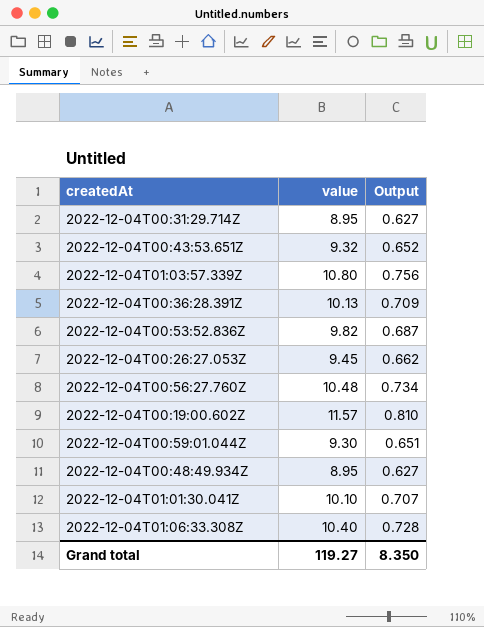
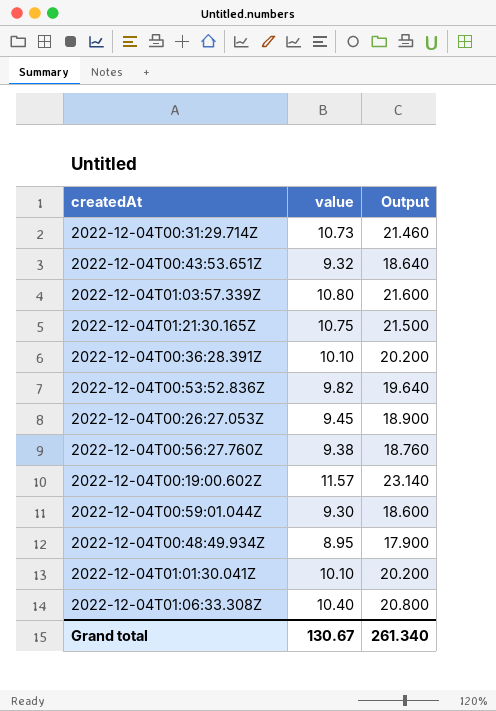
column Output | formula: [value] * 0.07 -> [value] * 2
2022-12-04T00:31:29.714Z | value: 8.95 -> 10.73
row 2022-12-04T01:21:30.165Z: none -> 10.75 | 21.500
2022-12-04T00:36:28.391Z | value: 10.13 -> 10.10
2022-12-04T00:56:27.760Z | value: 10.48 -> 9.38
Grand total | value: 119.27 -> 130.67
Grand total | Output: 8.350 -> 261.340

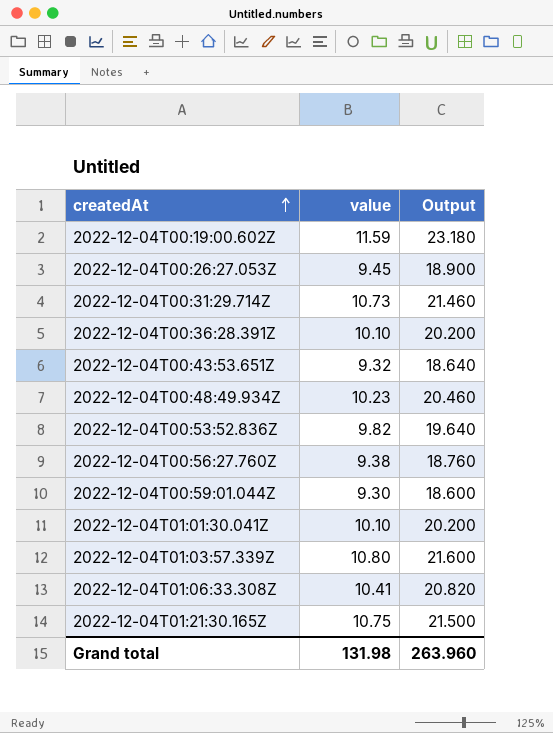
row order: none -> createdAt ascending
2022-12-04T00:19:00.602Z | value: 11.57 -> 11.59
2022-12-04T00:19:00.602Z | Output: 23.140 -> 23.180
2022-12-04T00:48:49.934Z | value: 8.95 -> 10.23
2022-12-04T00:48:49.934Z | Output: 17.900 -> 20.460
2022-12-04T01:06:33.308Z | value: 10.40 -> 10.41
2022-12-04T01:06:33.308Z | Output: 20.800 -> 20.820
Grand total | value: 130.67 -> 131.98
Grand total | Output: 261.340 -> 263.960

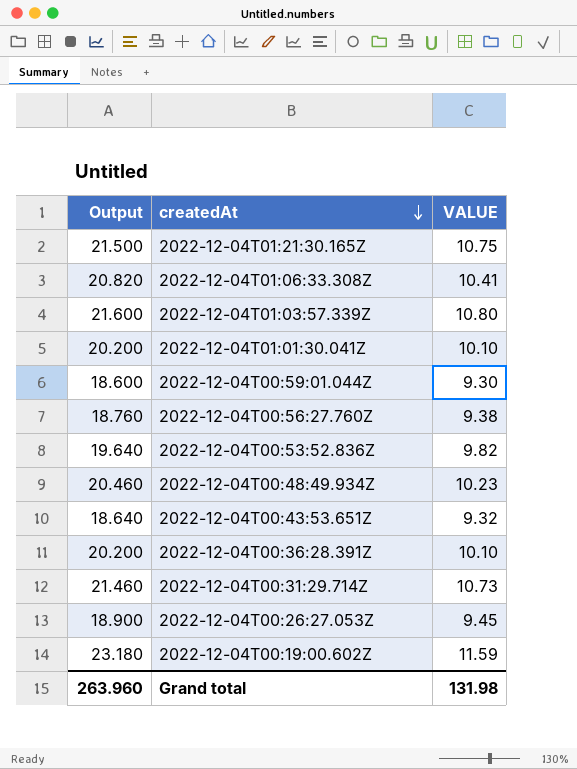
row order: createdAt ascending -> createdAt descending
column Output | position: 3 -> 1
column name: value -> VALUE

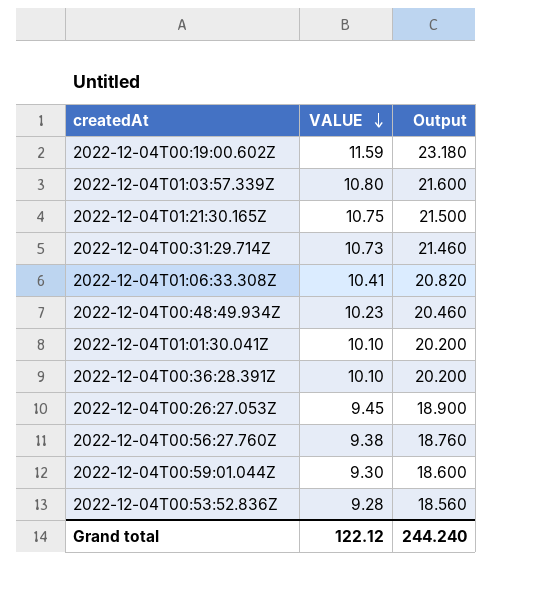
row order: createdAt descending -> VALUE descending
column Output | position: 1 -> 3
row 2022-12-04T00:43:53.651Z: 18.640 | 9.32 -> none
2022-12-04T00:53:52.836Z | VALUE: 9.82 -> 9.28
2022-12-04T00:53:52.836Z | Output: 19.640 -> 18.560
Grand total | VALUE: 131.98 -> 122.12
Grand total | Output: 263.960 -> 244.240

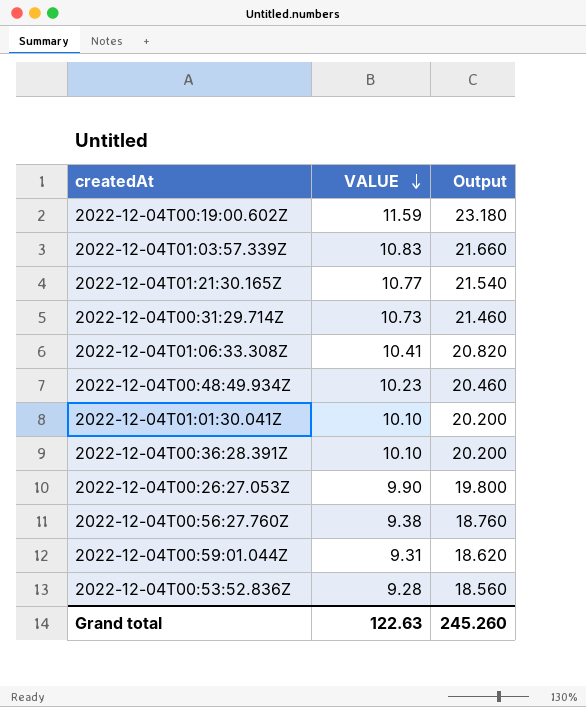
2022-12-04T01:03:57.339Z | VALUE: 10.80 -> 10.83
2022-12-04T01:03:57.339Z | Output: 21.600 -> 21.660
2022-12-04T01:21:30.165Z | VALUE: 10.75 -> 10.77
2022-12-04T01:21:30.165Z | Output: 21.500 -> 21.540
2022-12-04T00:26:27.053Z | VALUE: 9.45 -> 9.90
2022-12-04T00:26:27.053Z | Output: 18.900 -> 19.800
2022-12-04T00:59:01.044Z | VALUE: 9.30 -> 9.31
2022-12-04T00:59:01.044Z | Output: 18.600 -> 18.620
Grand total | VALUE: 122.12 -> 122.63
Grand total | Output: 244.240 -> 245.260

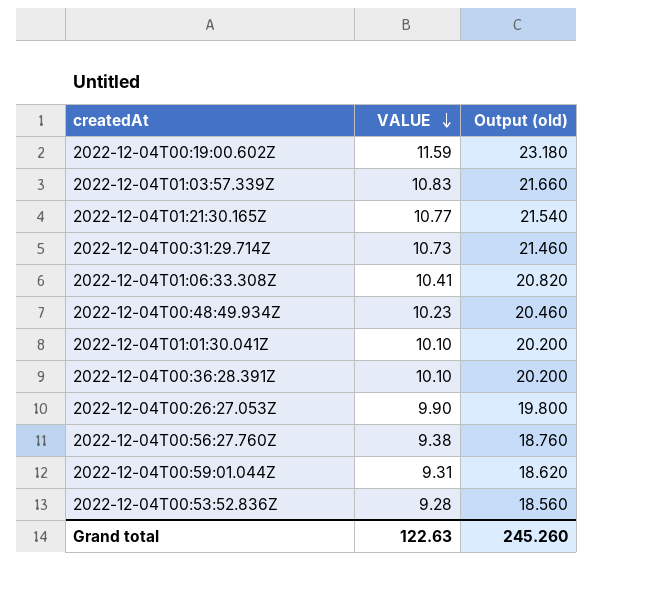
column name: Output -> Output (old)

